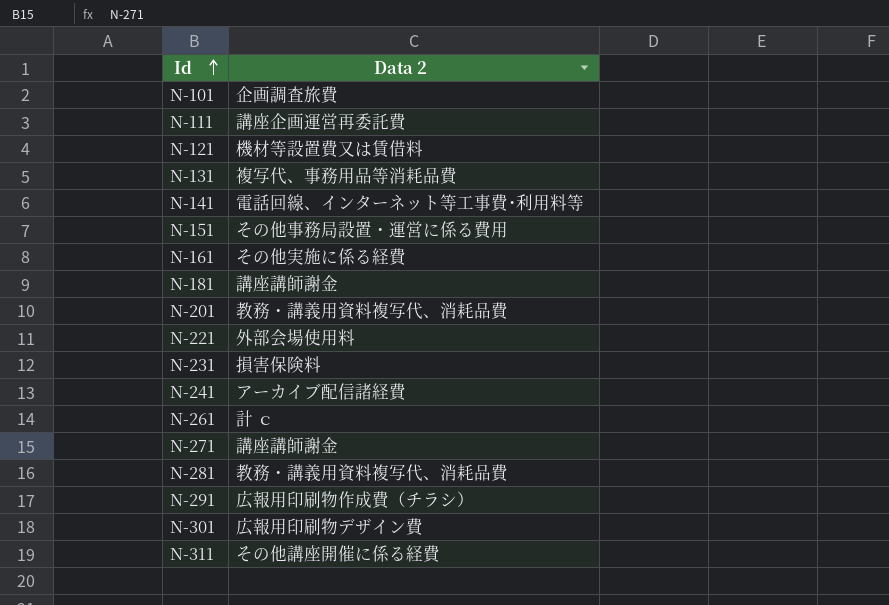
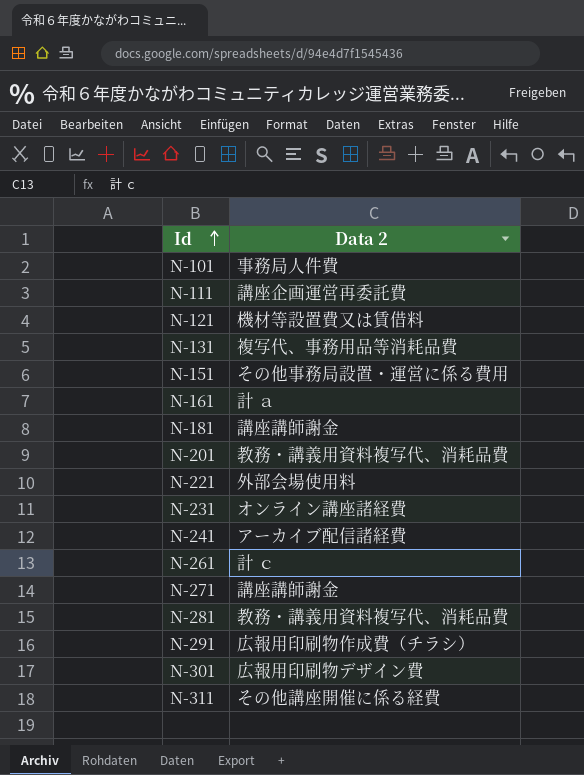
row N-141: 電話回線、インターネット等工事費･利用料等 -> none
N-101 | Data 2: 企画調査旅費 -> 事務局人件費
N-161 | Data 2: その他実施に係る経費 -> 計 ａ
N-231 | Data 2: 損害保険料 -> オンライン講座諸経費

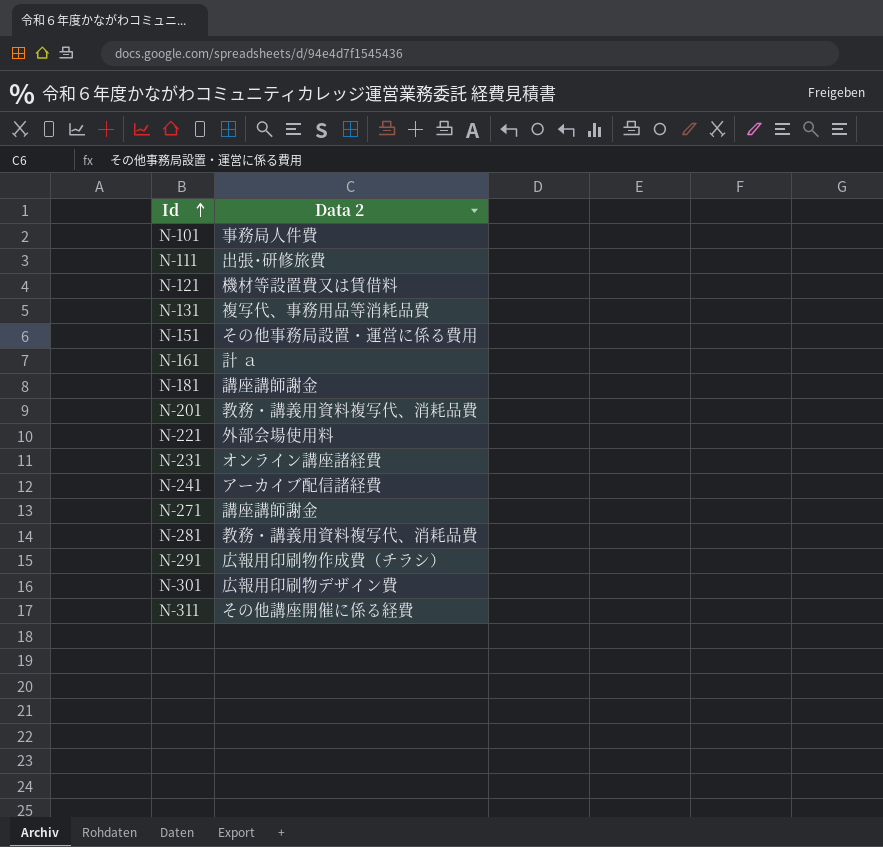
row N-261: 計 ｃ -> none
N-111 | Data 2: 講座企画運営再委託費 -> 出張･研修旅費

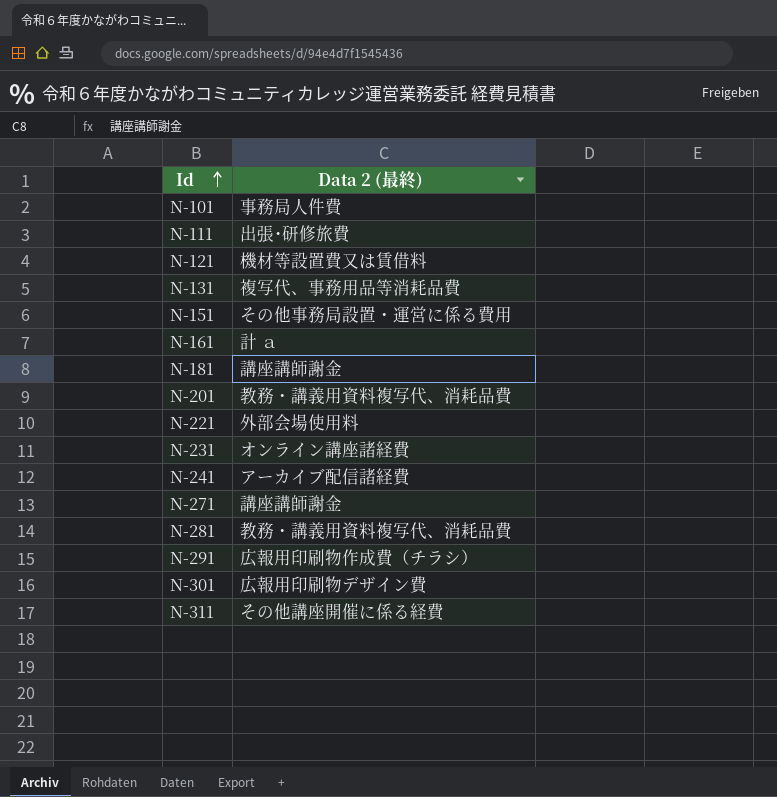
column name: Data 2 -> Data 2 (最終)

